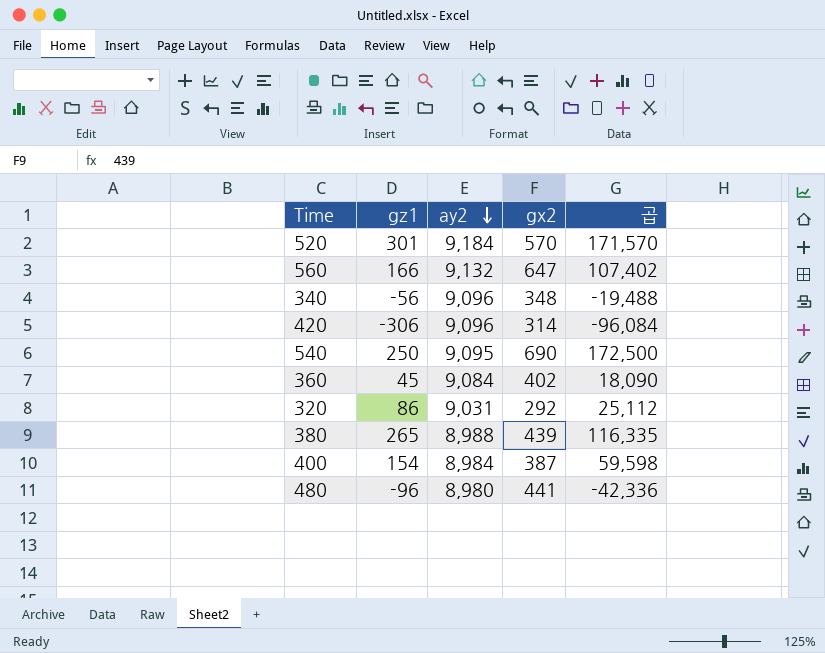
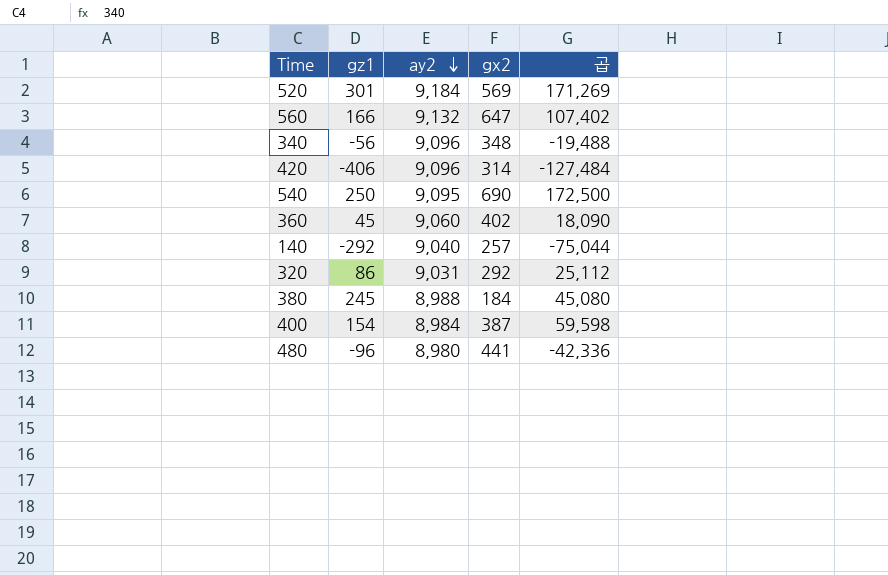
520 | gx2: 570 -> 569
520 | 곱: 171,570 -> 171,269
420 | gz1: -306 -> -406
420 | 곱: -96,084 -> -127,484
360 | ay2: 9,084 -> 9,060
row 140: none -> -292 | 9,040 | 257 | -75,044
380 | gz1: 265 -> 245
380 | gx2: 439 -> 184
380 | 곱: 116,335 -> 45,080

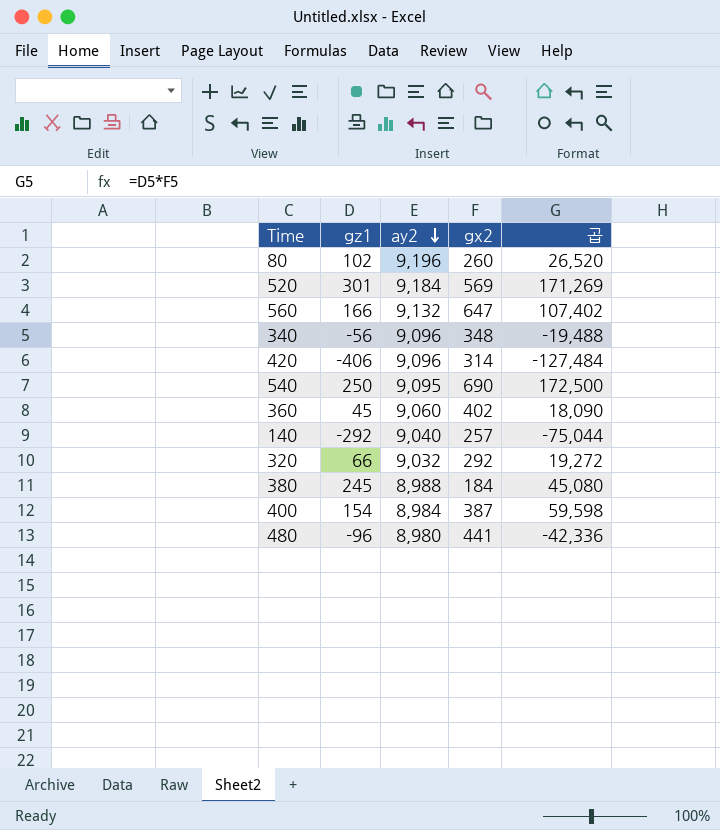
row 80: none -> 102 | 9,196 | 260 | 26,520
320 | gz1: 86 -> 66
320 | ay2: 9,031 -> 9,032
320 | 곱: 25,112 -> 19,272

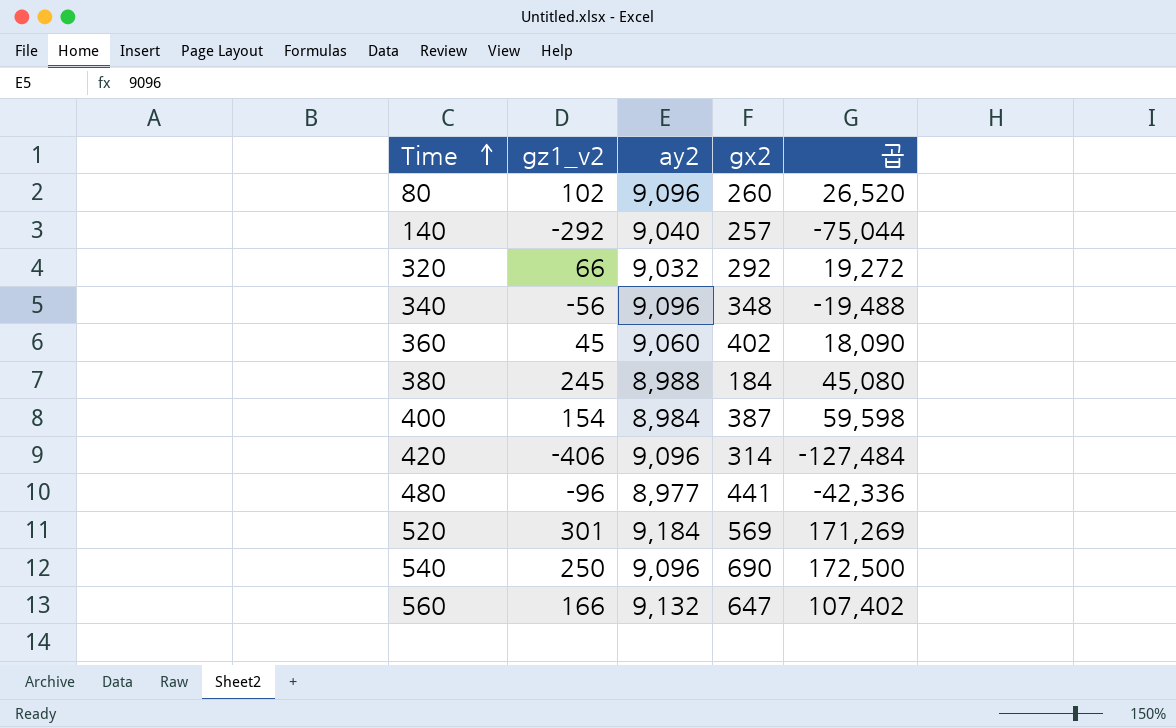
row order: ay2 descending -> Time ascending
column name: gz1 -> gz1_v2
80 | ay2: 9,196 -> 9,096
480 | ay2: 8,980 -> 8,977
540 | ay2: 9,095 -> 9,096

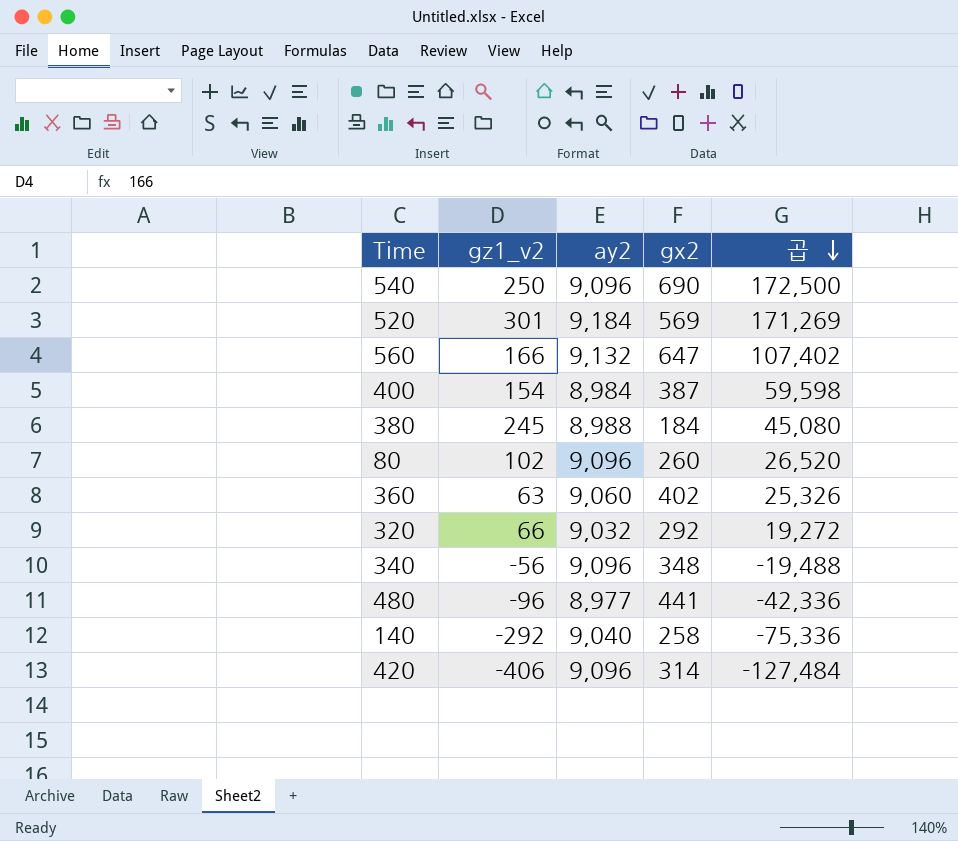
row order: Time ascending -> 곱 descending
360 | gz1_v2: 45 -> 63
360 | 곱: 18,090 -> 25,326
140 | gx2: 257 -> 258
140 | 곱: -75,044 -> -75,336

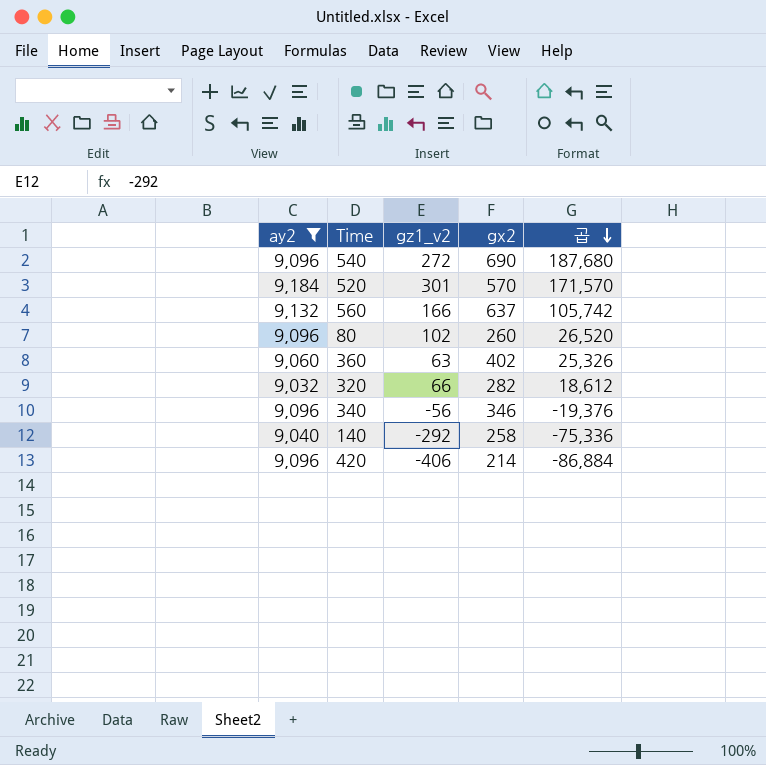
filter: none -> ay2 >= 9,032
column ay2 | position: 3 -> 1
540 | gz1_v2: 250 -> 272
540 | 곱: 172,500 -> 187,680
520 | gx2: 569 -> 570
520 | 곱: 171,269 -> 171,570
560 | gx2: 647 -> 637
560 | 곱: 107,402 -> 105,742
320 | gx2: 292 -> 282
320 | 곱: 19,272 -> 18,612
340 | gx2: 348 -> 346
340 | 곱: -19,488 -> -19,376
420 | gx2: 314 -> 214
420 | 곱: -127,484 -> -86,884

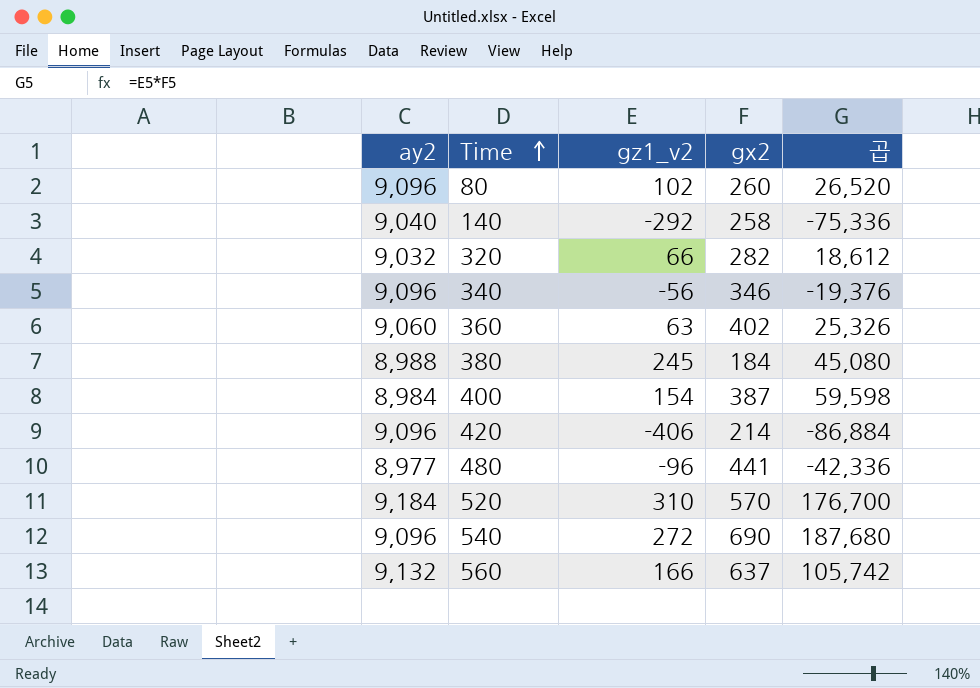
filter: ay2 >= 9,032 -> none
row order: 곱 descending -> Time ascending
520 | gz1_v2: 301 -> 310
520 | 곱: 171,570 -> 176,700

